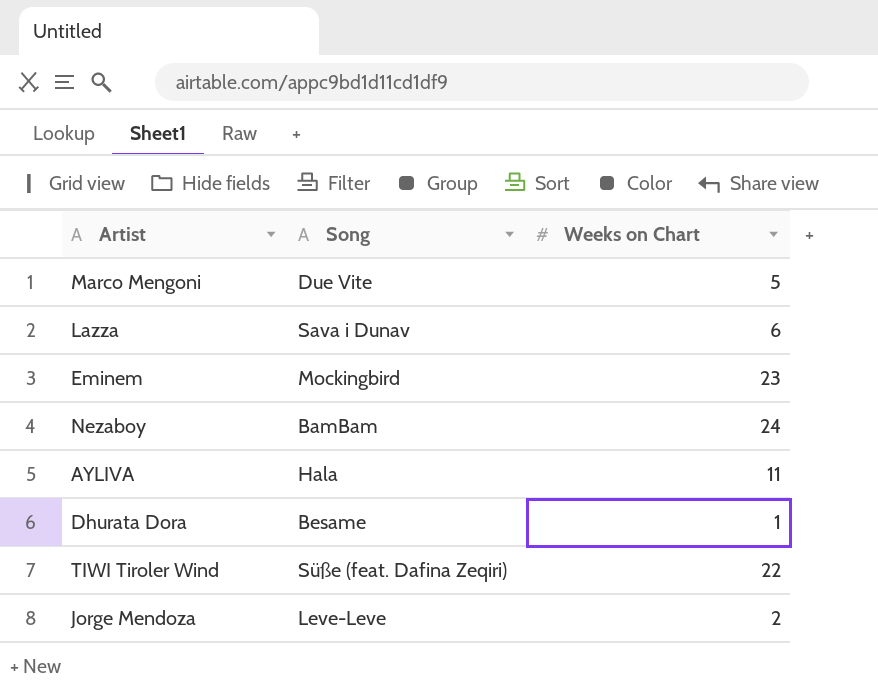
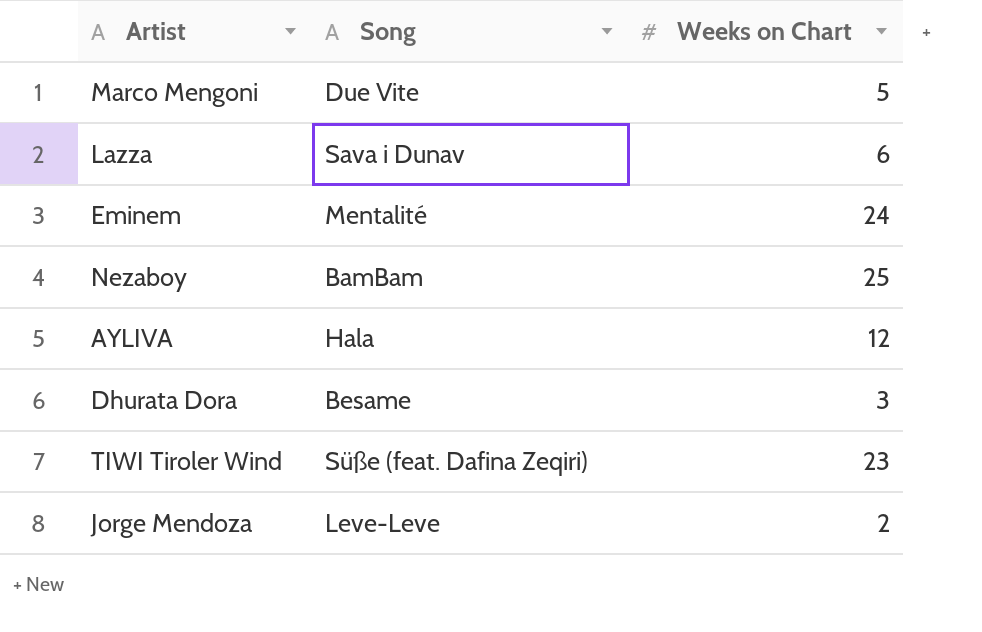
Eminem | Song: Mockingbird -> Mentalité
Eminem | Weeks on Chart: 23 -> 24
Nezaboy | Weeks on Chart: 24 -> 25
AYLIVA | Weeks on Chart: 11 -> 12
Dhurata Dora | Weeks on Chart: 1 -> 3
TIWI Tiroler Wind | Weeks on Chart: 22 -> 23

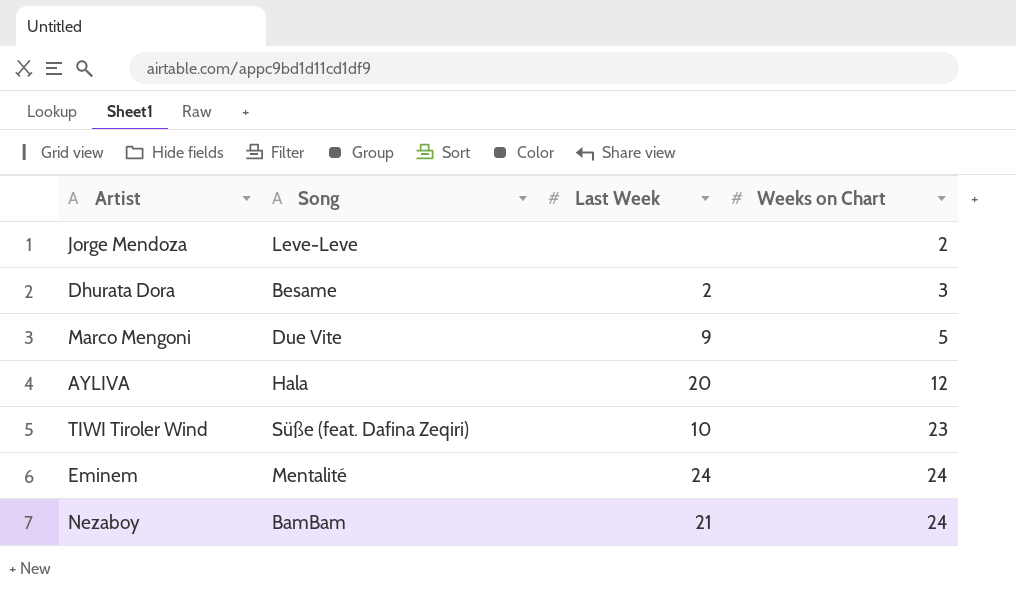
row order: none -> Weeks on Chart ascending
column Last Week | position: none -> 3
row Lazza: Sava i Dunav | 6 -> none
Nezaboy | Weeks on Chart: 25 -> 24

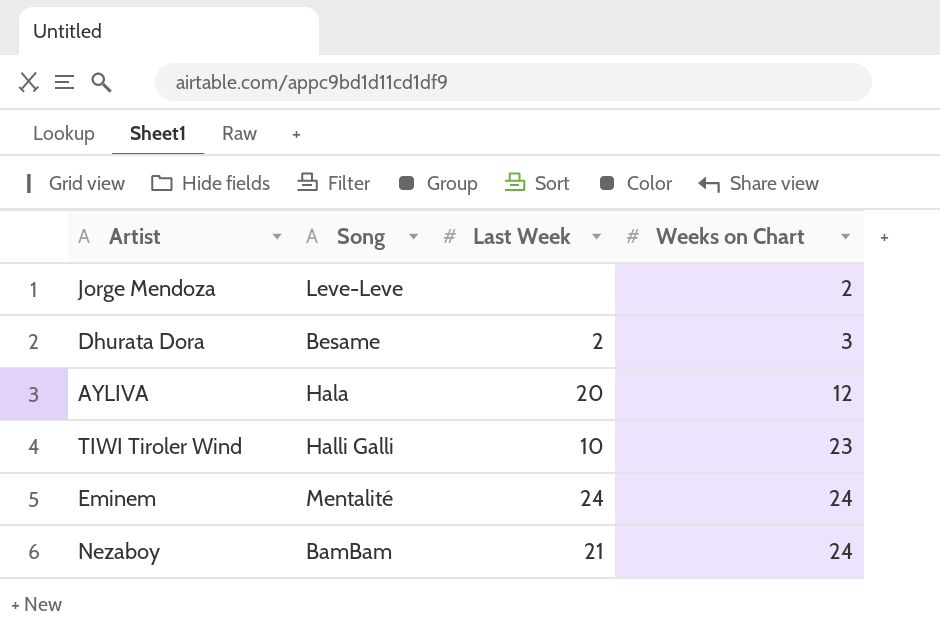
row Marco Mengoni: Due Vite | 9 | 5 -> none
TIWI Tiroler Wind | Song: Süße (feat. Dafina Zeqiri) -> Halli Galli

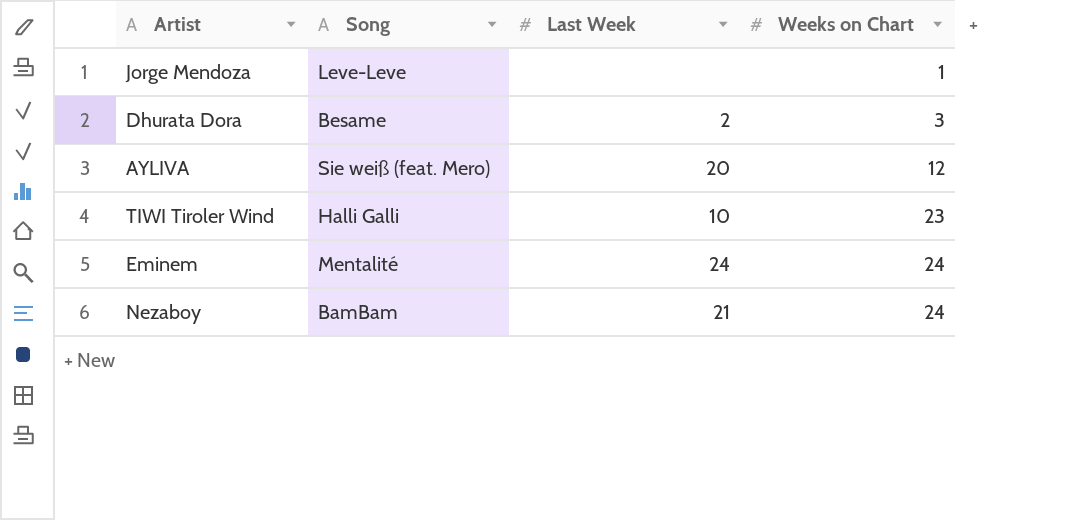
Jorge Mendoza | Weeks on Chart: 2 -> 1
AYLIVA | Song: Hala -> Sie weiß (feat. Mero)

